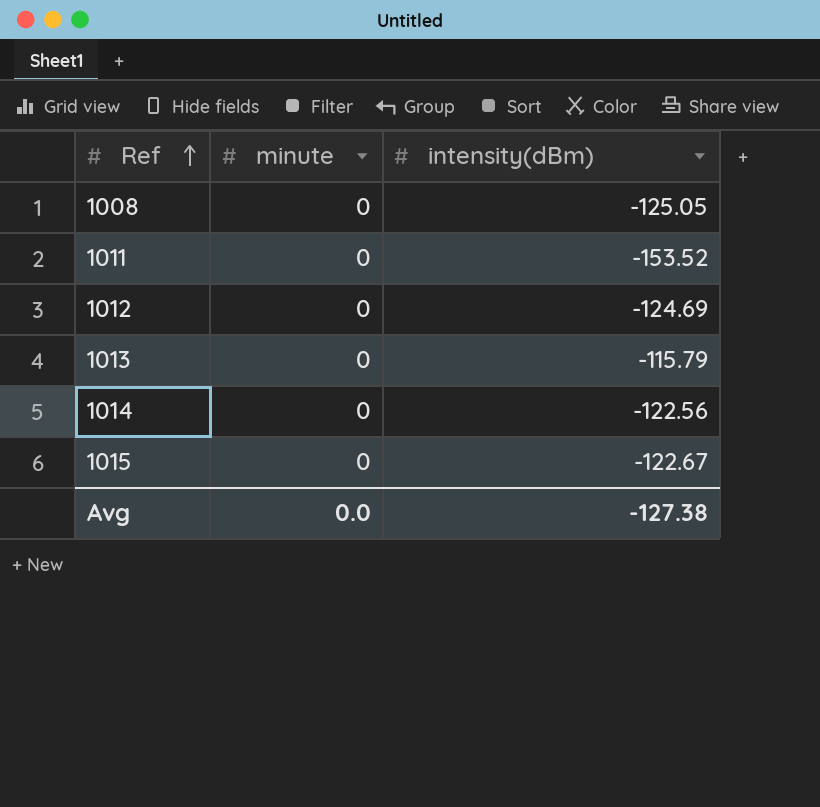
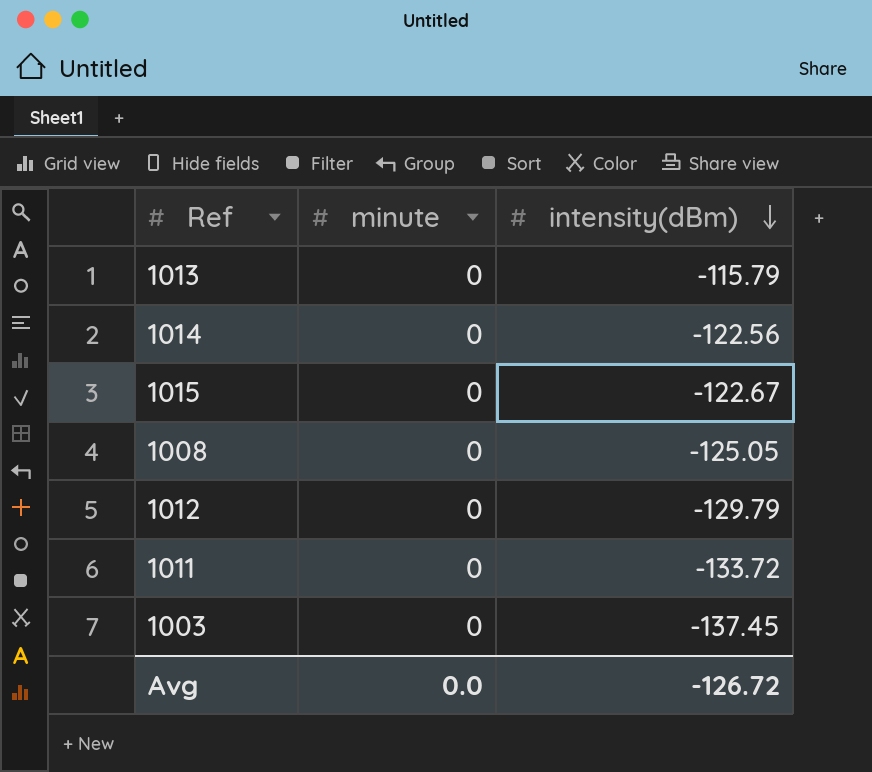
row order: Ref ascending -> intensity(dBm) descending
1012 | intensity(dBm): -124.69 -> -129.79
1011 | intensity(dBm): -153.52 -> -133.72
row 1003: none -> 0 | -137.45
Avg | intensity(dBm): -127.38 -> -126.72

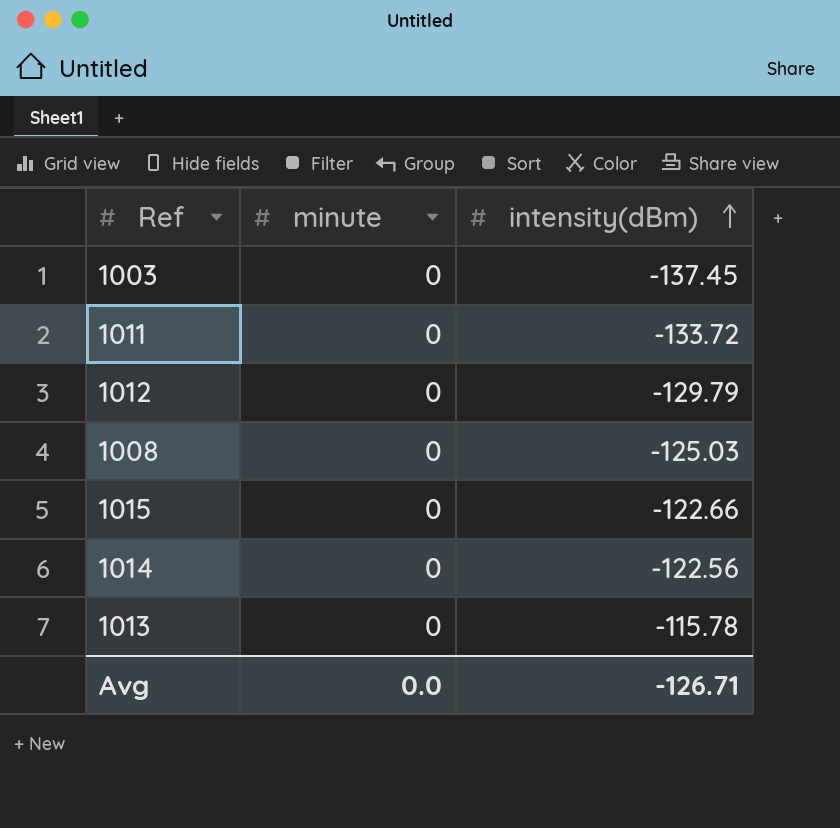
row order: intensity(dBm) descending -> intensity(dBm) ascending
1008 | intensity(dBm): -125.05 -> -125.03
1015 | intensity(dBm): -122.67 -> -122.66
1013 | intensity(dBm): -115.79 -> -115.78
Avg | intensity(dBm): -126.72 -> -126.71

